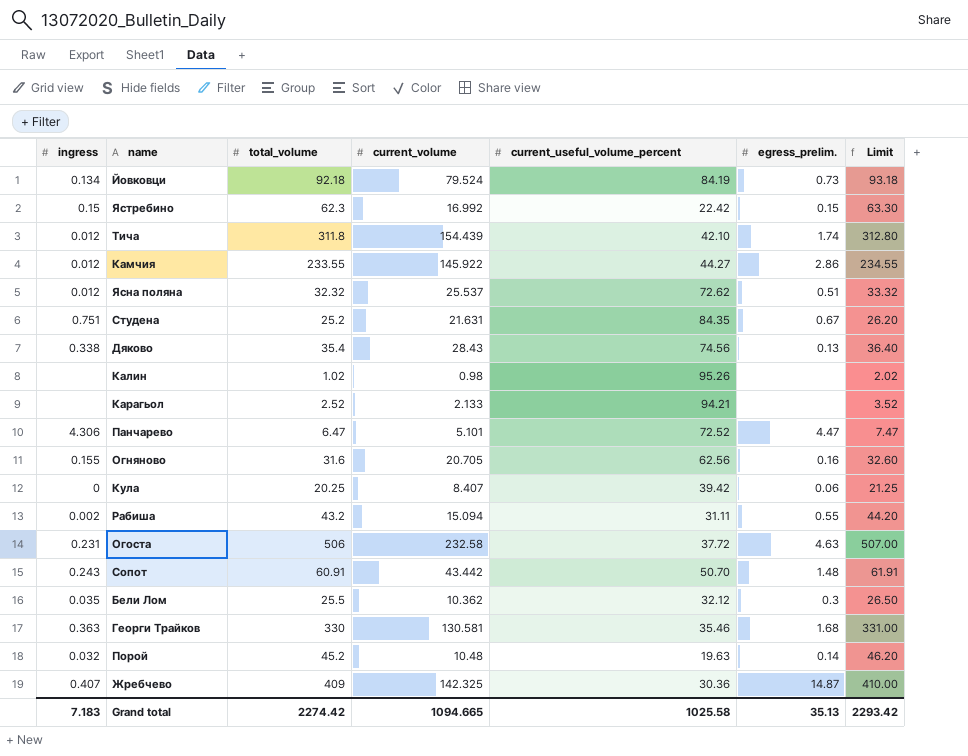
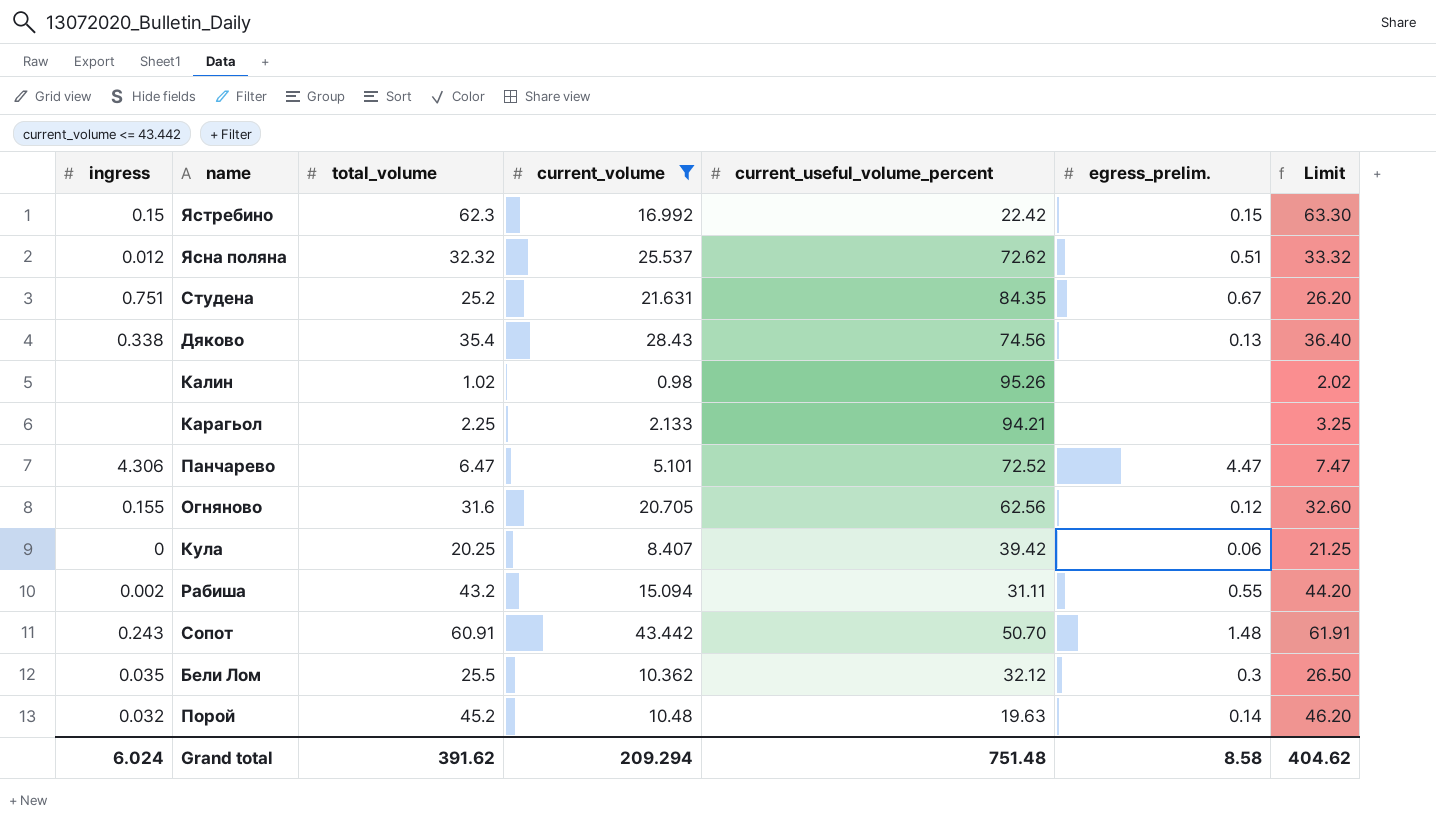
filter: none -> current_volume <= 43.442
Карагьол | total_volume: 2.52 -> 2.25
Карагьол | Limit: 3.52 -> 3.25
Огняново | egress_prelim.: 0.16 -> 0.12
Grand total | ingress: 7.183 -> 6.024
Grand total | total_volume: 2274.42 -> 391.62
Grand total | current_volume: 1094.665 -> 209.294
Grand total | current_useful_volume_percent: 1025.58 -> 751.48
Grand total | egress_prelim.: 35.13 -> 8.58
Grand total | Limit: 2293.42 -> 404.62

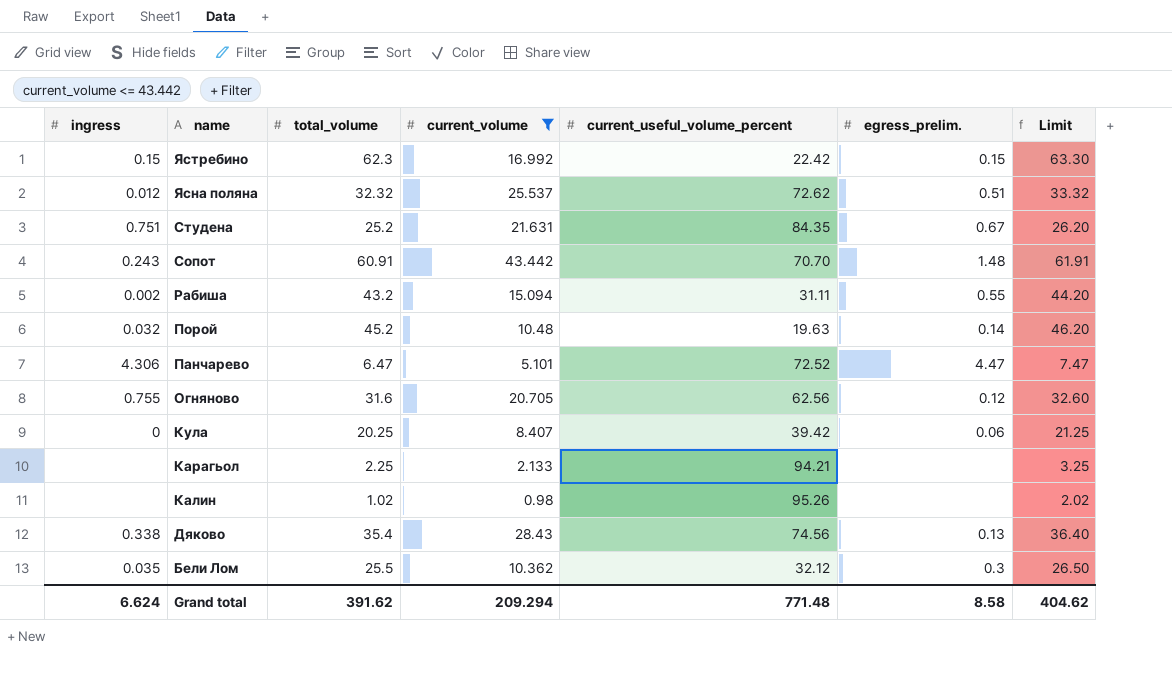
row order: none -> name descending
Сопот | current_useful_volume_percent: 50.70 -> 70.70
Огняново | ingress: 0.155 -> 0.755
Grand total | ingress: 6.024 -> 6.624
Grand total | current_useful_volume_percent: 751.48 -> 771.48

